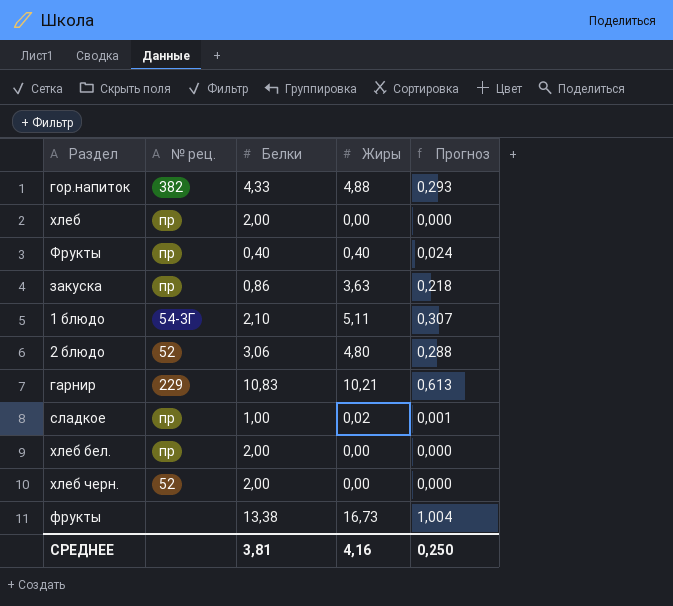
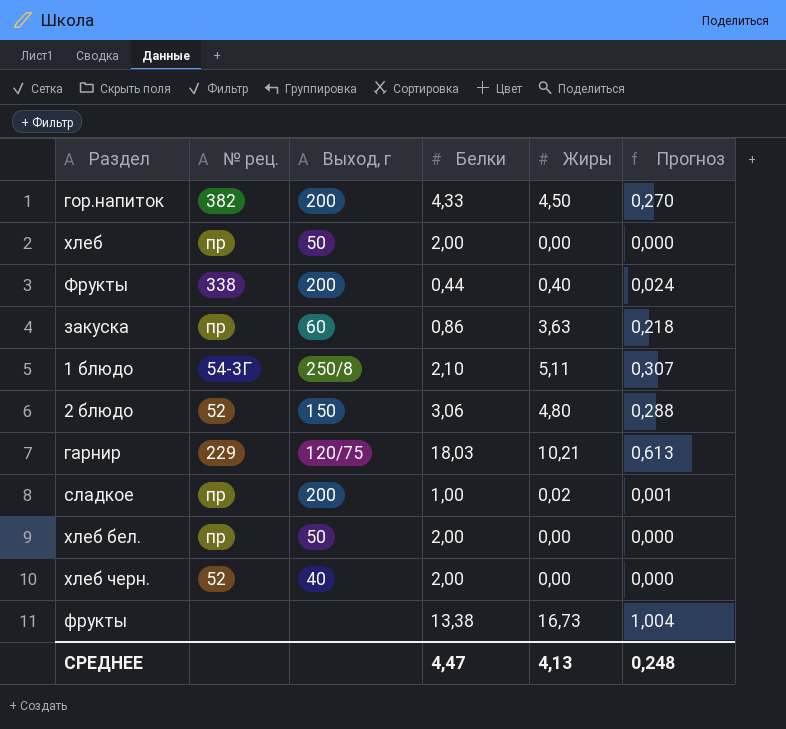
column Выход, г | position: none -> 3
гор.напиток | Жиры: 4,88 -> 4,50
гор.напиток | Прогноз: 0,293 -> 0,270
Фрукты | № рец.: пр -> 338
Фрукты | Белки: 0,40 -> 0,44
гарнир | Белки: 10,83 -> 18,03
СРЕДНЕЕ | Белки: 3,81 -> 4,47
СРЕДНЕЕ | Жиры: 4,16 -> 4,13
СРЕДНЕЕ | Прогноз: 0,250 -> 0,248

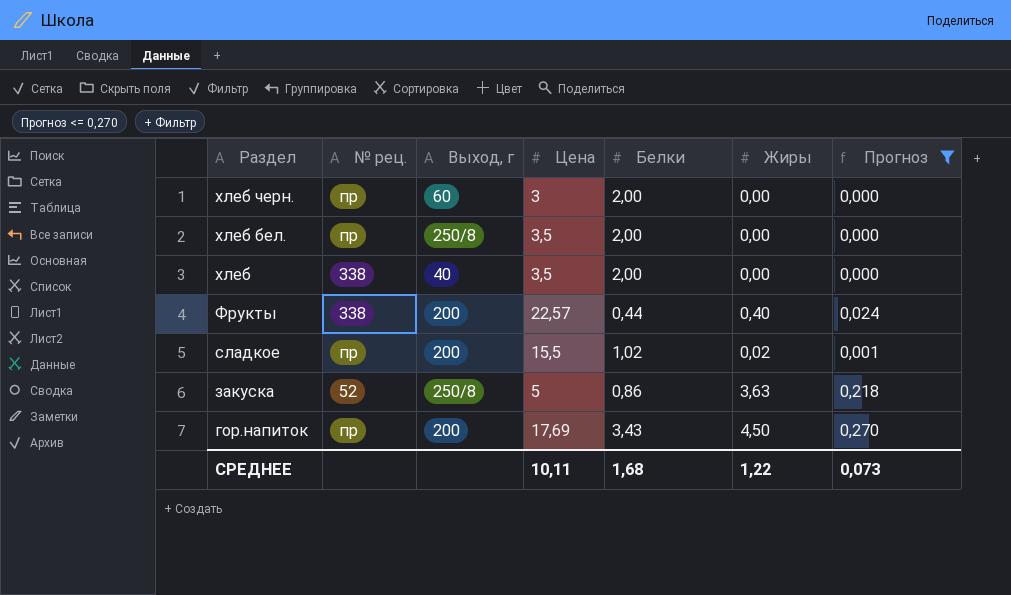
filter: none -> Прогноз <= 0,270
row order: none -> Раздел descending
column Цена | position: none -> 4
хлеб черн. | № рец.: 52 -> пр
хлеб черн. | Выход, г: 40 -> 60
хлеб бел. | Выход, г: 50 -> 250/8
хлеб | № рец.: пр -> 338
хлеб | Выход, г: 50 -> 40
сладкое | Белки: 1,00 -> 1,02
закуска | № рец.: пр -> 52
закуска | Выход, г: 60 -> 250/8
гор.напиток | № рец.: 382 -> пр
гор.напиток | Белки: 4,33 -> 3,43
СРЕДНЕЕ | Белки: 4,47 -> 1,68
СРЕДНЕЕ | Жиры: 4,13 -> 1,22
СРЕДНЕЕ | Прогноз: 0,248 -> 0,073

